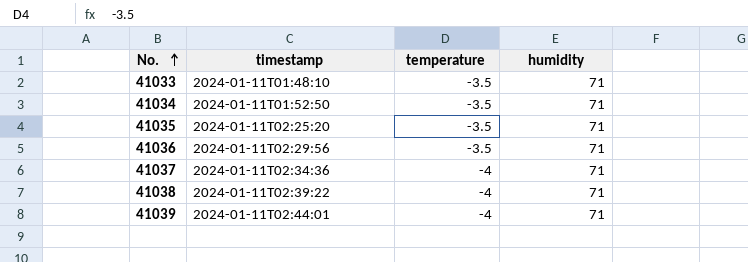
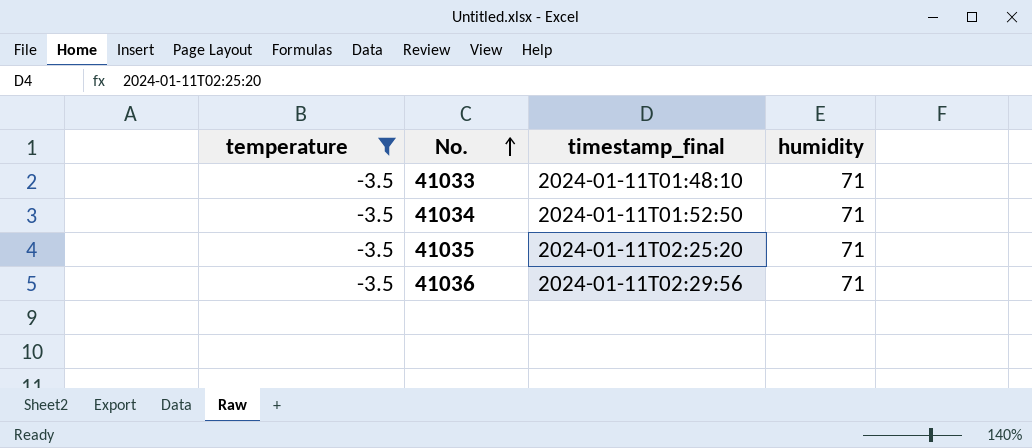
filter: none -> temperature = -3.5
column temperature | position: 3 -> 1
column name: timestamp -> timestamp_final

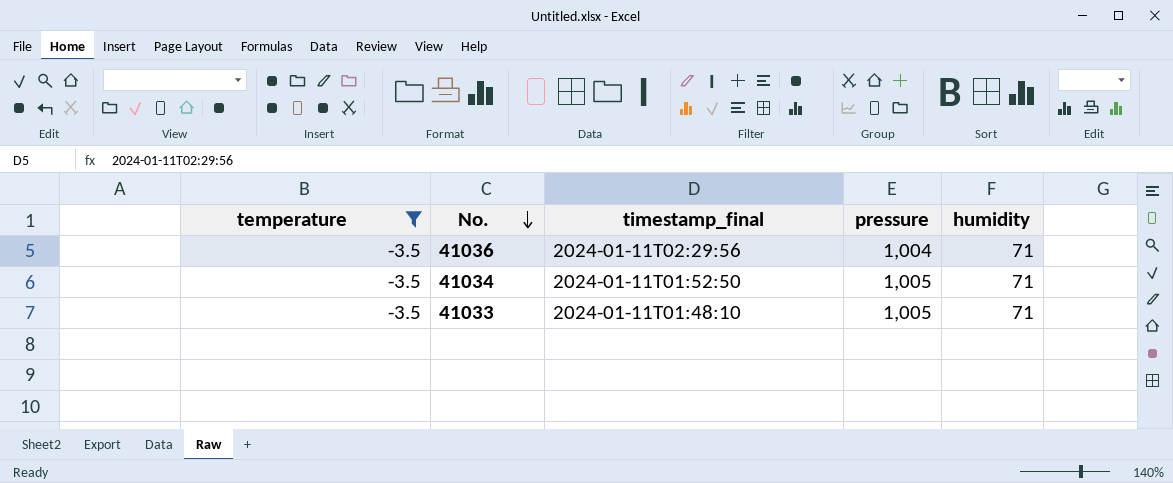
row order: No. ascending -> No. descending
column pressure | position: none -> 4
row 41035: -3.5 | 2024-01-11T02:25:20 | 71 -> none

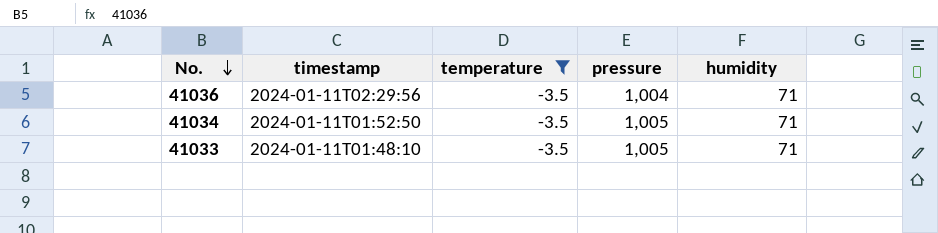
column name: timestamp_final -> timestamp
column temperature | position: 1 -> 3

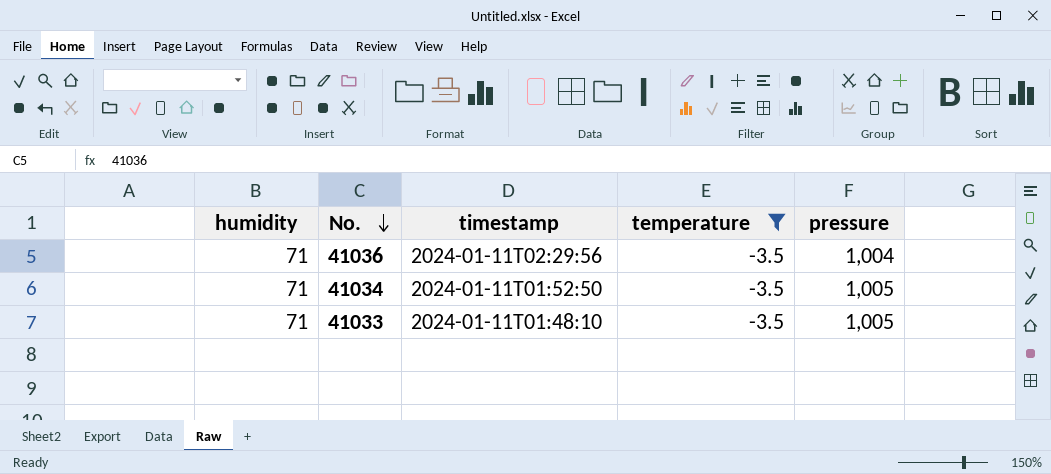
column humidity | position: 5 -> 1

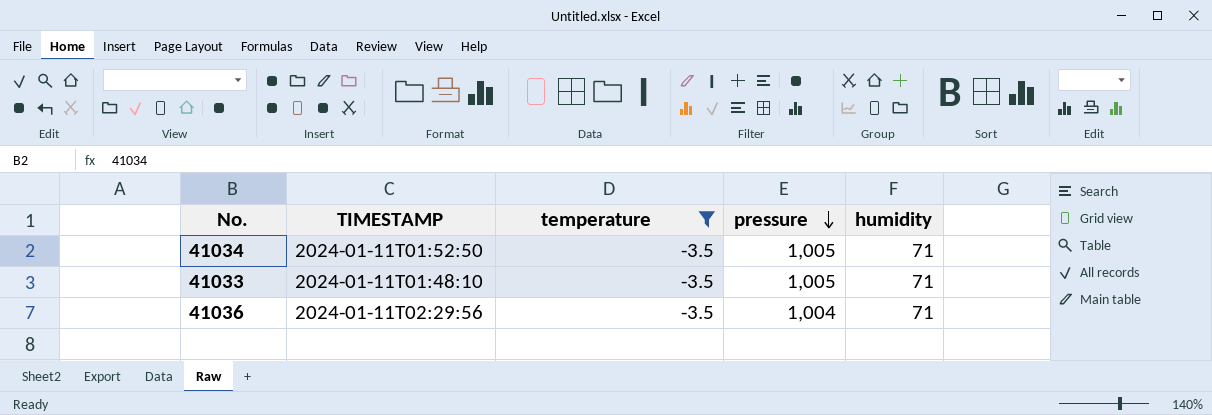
row order: No. descending -> pressure descending
column name: timestamp -> TIMESTAMP
column humidity | position: 1 -> 5

